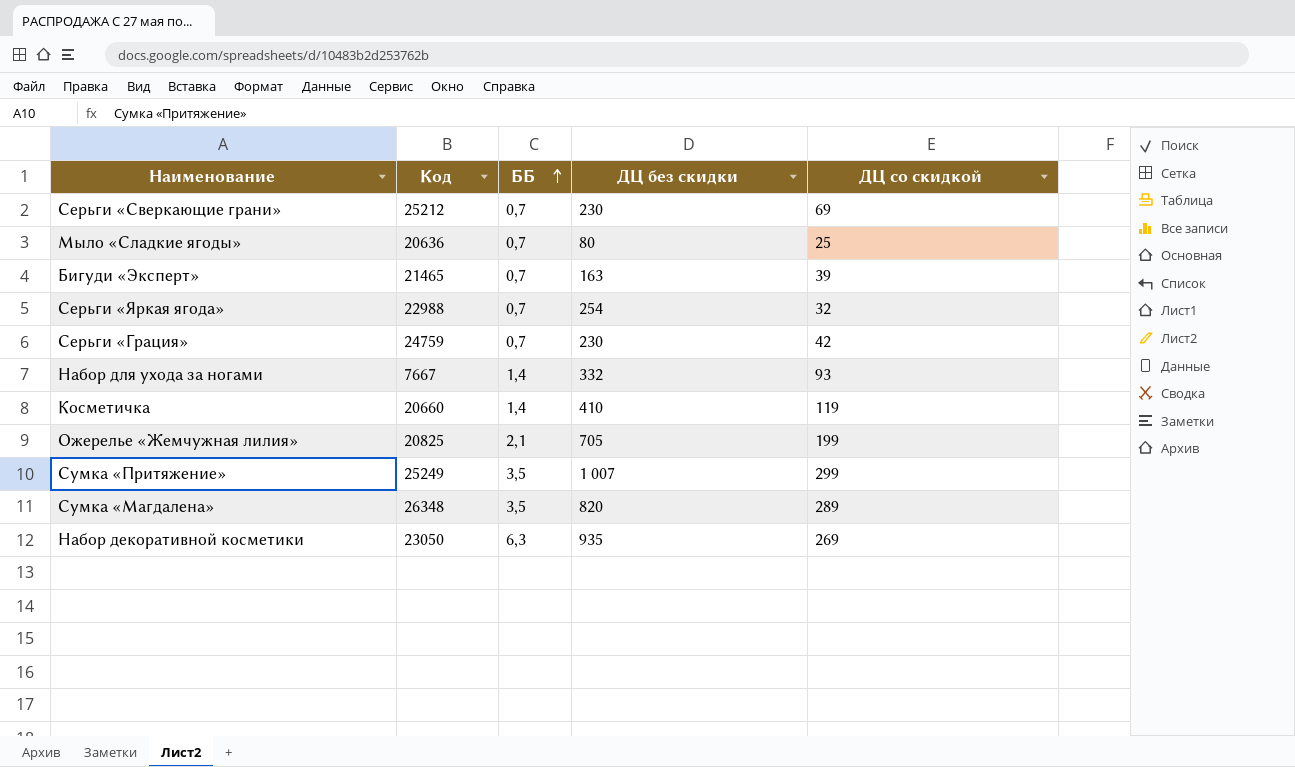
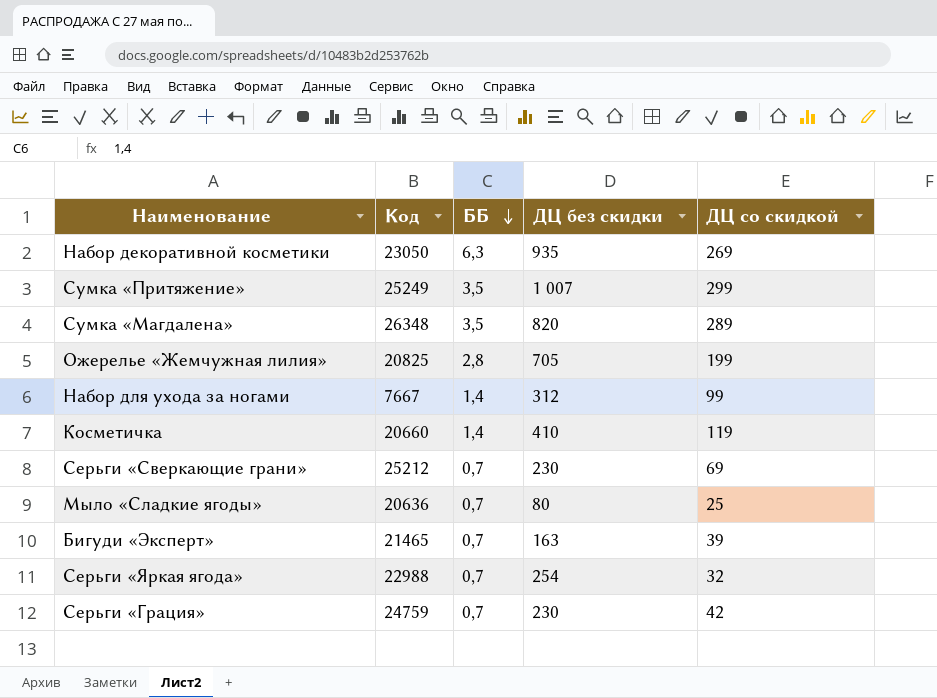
row order: ББ ascending -> ББ descending
Ожерелье «Жемчужная лилия» | ББ: 2,1 -> 2,8
Набор для ухода за ногами | ДЦ без скидки: 332 -> 312
Набор для ухода за ногами | ДЦ со скидкой: 93 -> 99

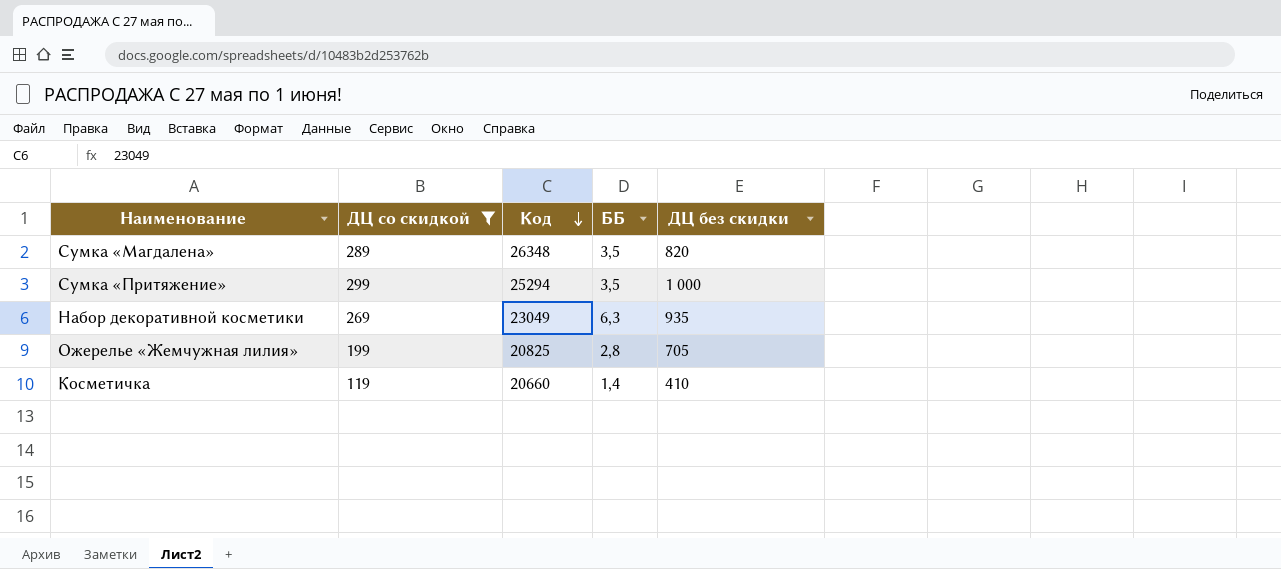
filter: none -> ДЦ со скидкой >= 119
row order: ББ descending -> Код descending
column ДЦ со скидкой | position: 5 -> 2
Сумка «Притяжение» | Код: 25249 -> 25294
Сумка «Притяжение» | ДЦ без скидки: 1 007 -> 1 000
Набор декоративной косметики | Код: 23050 -> 23049

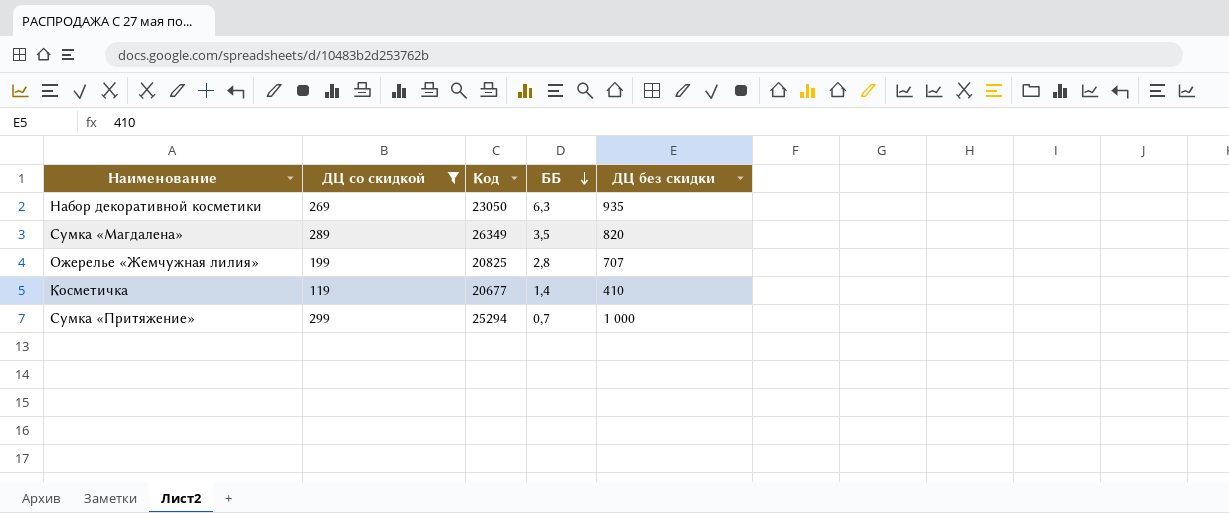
row order: Код descending -> ББ descending
Набор декоративной косметики | Код: 23049 -> 23050
Сумка «Магдалена» | Код: 26348 -> 26349
Ожерелье «Жемчужная лилия» | ДЦ без скидки: 705 -> 707
Косметичка | Код: 20660 -> 20677
Сумка «Притяжение» | ББ: 3,5 -> 0,7

